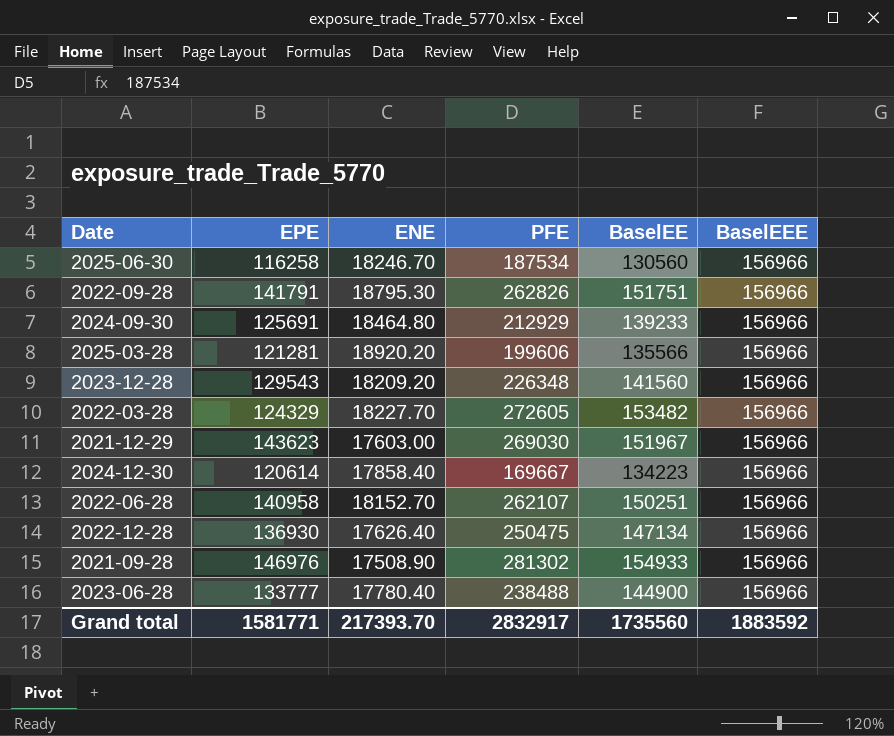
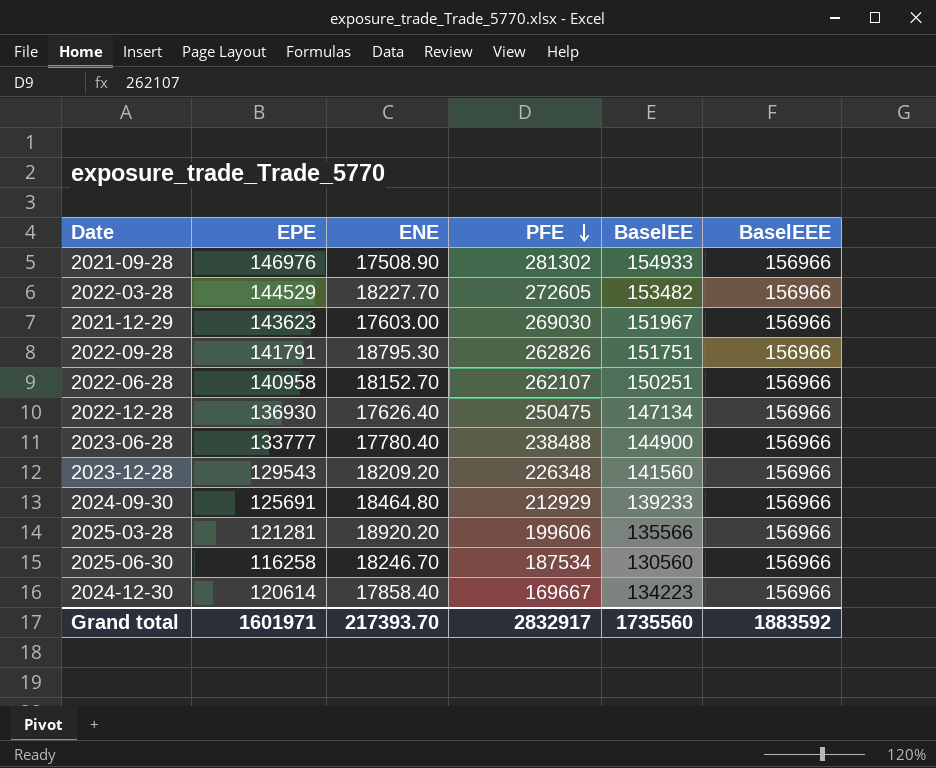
row order: none -> PFE descending
2022-03-28 | EPE: 124329 -> 144529
Grand total | EPE: 1581771 -> 1601971

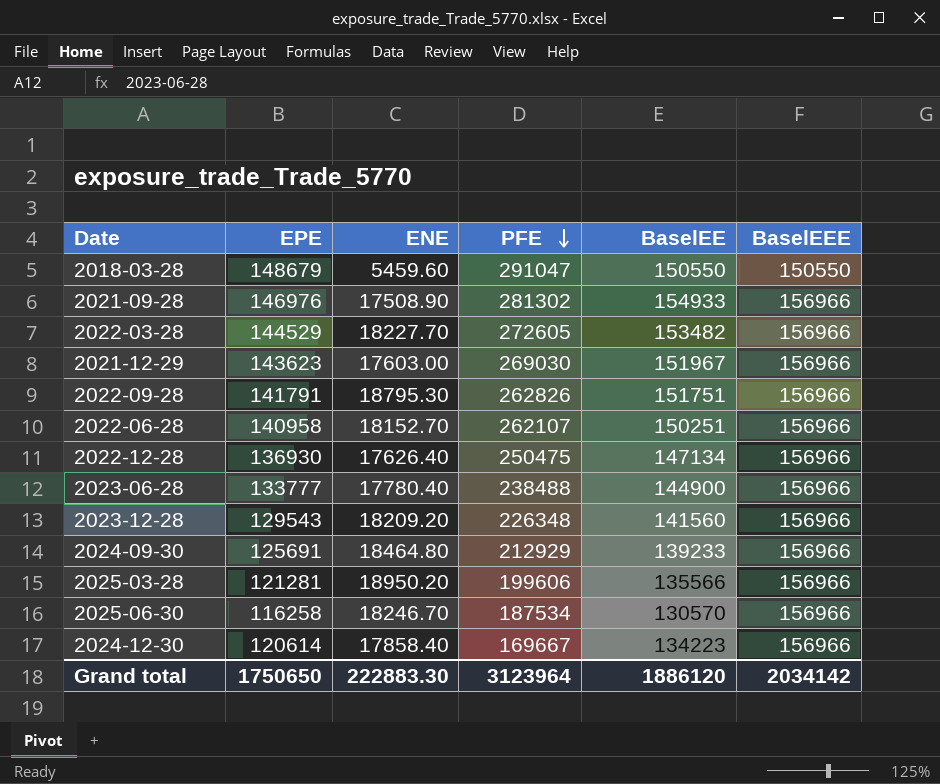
row 2018-03-28: none -> 148679 | 5459.60 | 291047 | 150550 | 150550
2025-03-28 | ENE: 18920.20 -> 18950.20
2025-06-30 | BaselEE: 130560 -> 130570
Grand total | EPE: 1601971 -> 1750650
Grand total | ENE: 217393.70 -> 222883.30
Grand total | PFE: 2832917 -> 3123964
Grand total | BaselEE: 1735560 -> 1886120
Grand total | BaselEEE: 1883592 -> 2034142

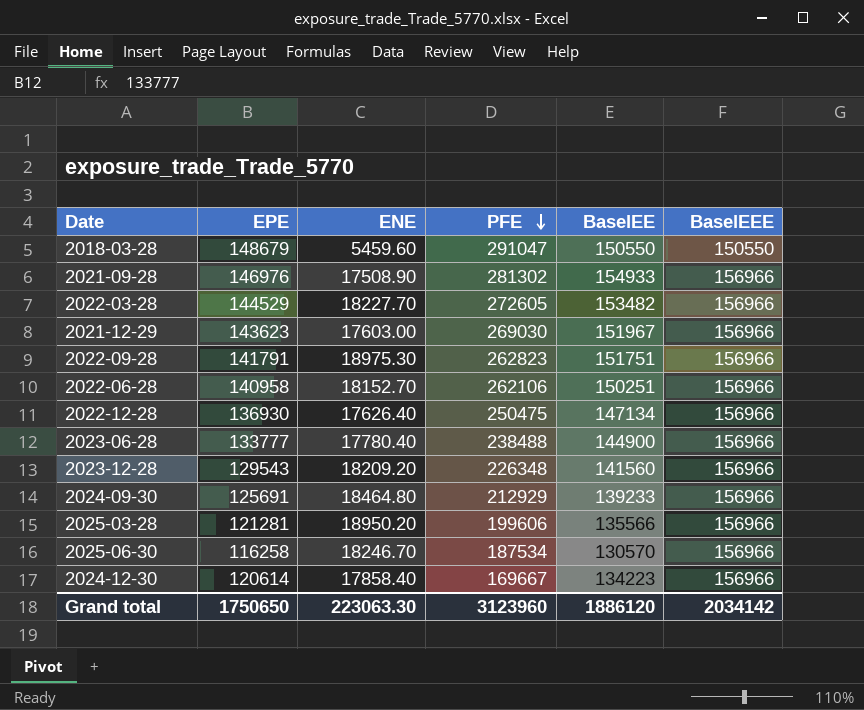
2022-09-28 | ENE: 18795.30 -> 18975.30
2022-09-28 | PFE: 262826 -> 262823
2022-06-28 | PFE: 262107 -> 262106
Grand total | ENE: 222883.30 -> 223063.30
Grand total | PFE: 3123964 -> 3123960

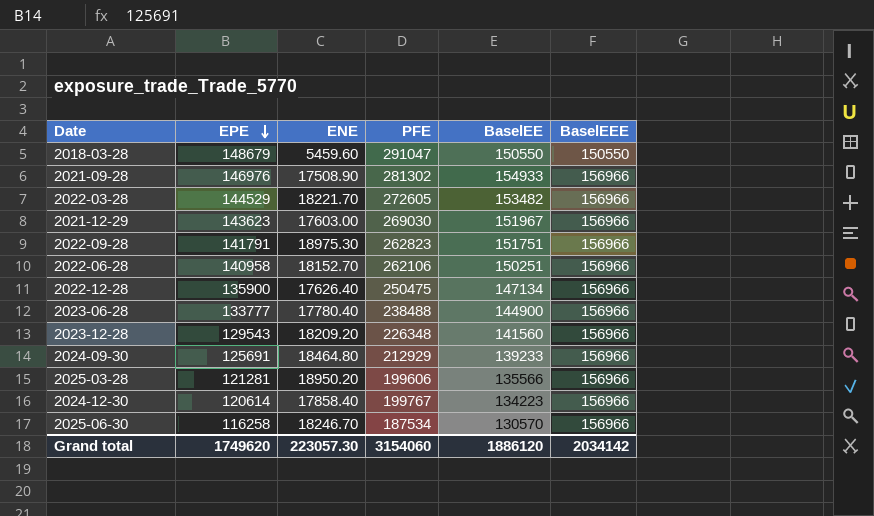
row order: PFE descending -> EPE descending
2022-03-28 | ENE: 18227.70 -> 18221.70
2022-12-28 | EPE: 136930 -> 135900
2024-12-30 | PFE: 169667 -> 199767
Grand total | EPE: 1750650 -> 1749620
Grand total | ENE: 223063.30 -> 223057.30
Grand total | PFE: 3123960 -> 3154060

